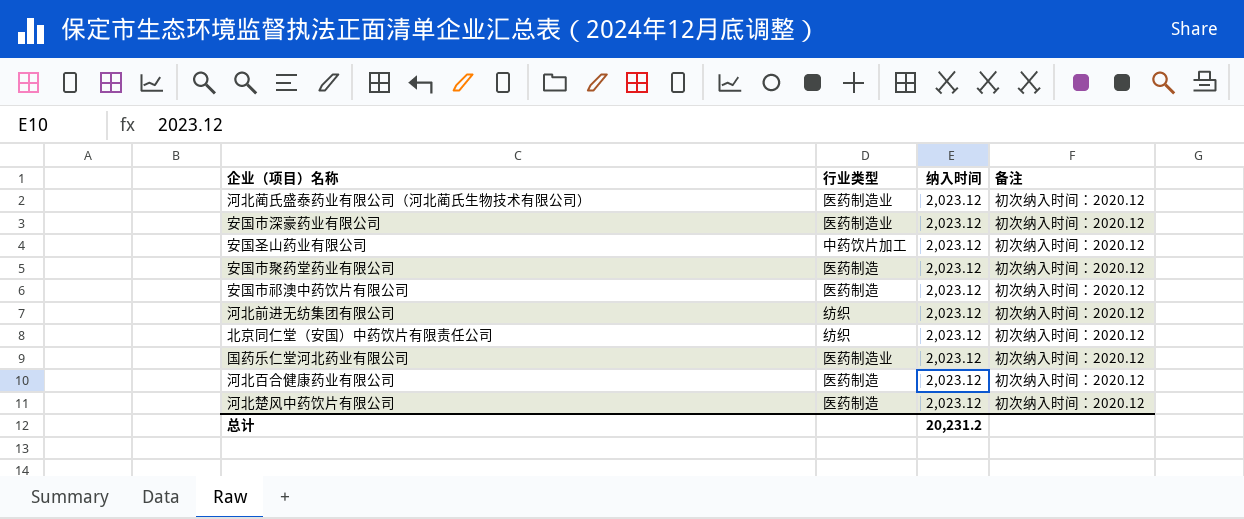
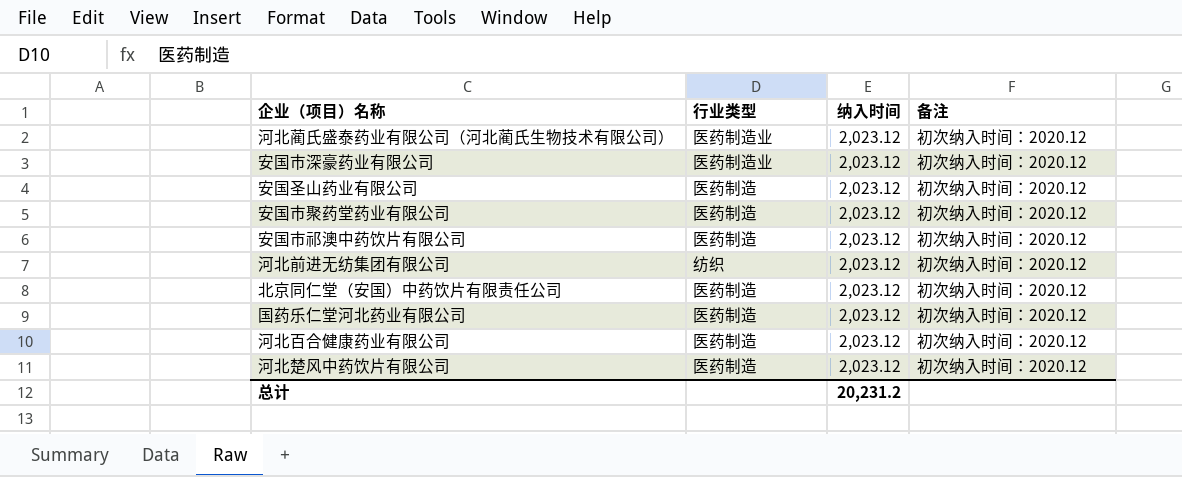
安国圣山药业有限公司 | 行业类型: 中药饮片加工 -> 医药制造
北京同仁堂（安国）中药饮片有限责任公司 | 行业类型: 纺织 -> 医药制造
国药乐仁堂河北药业有限公司 | 行业类型: 医药制造业 -> 医药制造

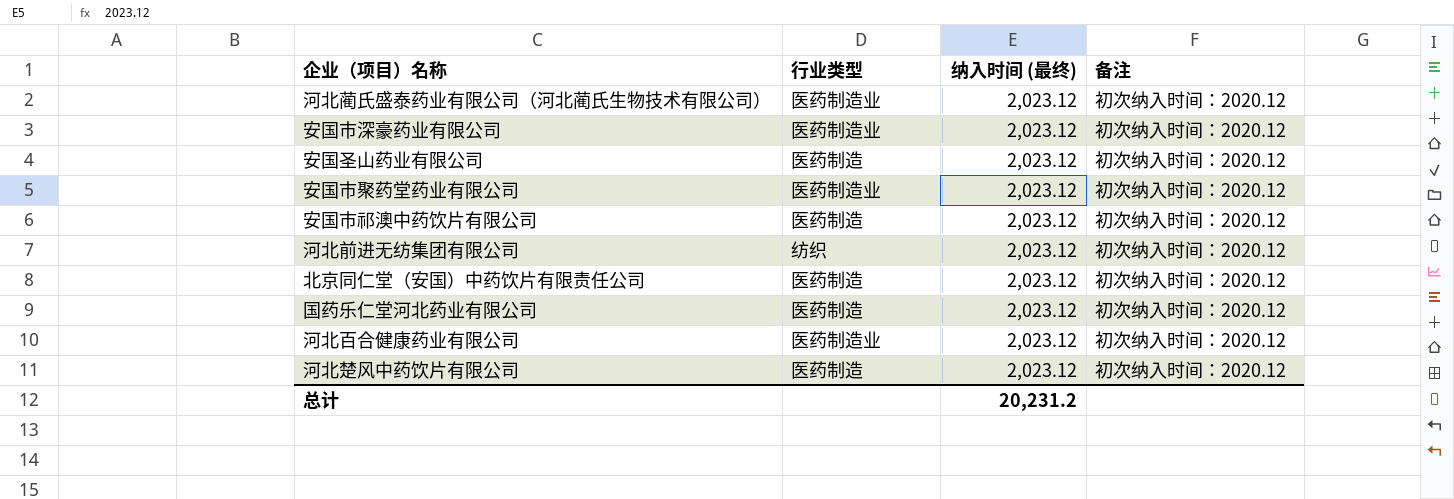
column name: 纳入时间 -> 纳入时间 (最终)
安国市聚药堂药业有限公司 | 行业类型: 医药制造 -> 医药制造业
河北百合健康药业有限公司 | 行业类型: 医药制造 -> 医药制造业

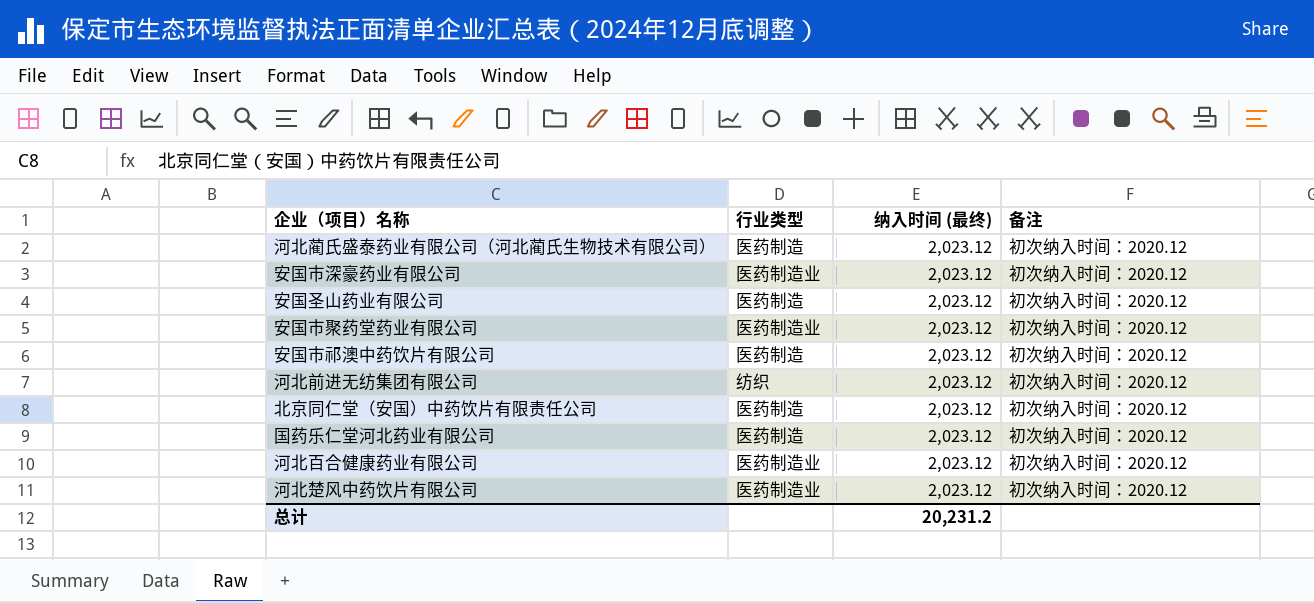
河北蔺氏盛泰药业有限公司（河北蔺氏生物技术有限公司） | 行业类型: 医药制造业 -> 医药制造
河北楚风中药饮片有限公司 | 行业类型: 医药制造 -> 医药制造业

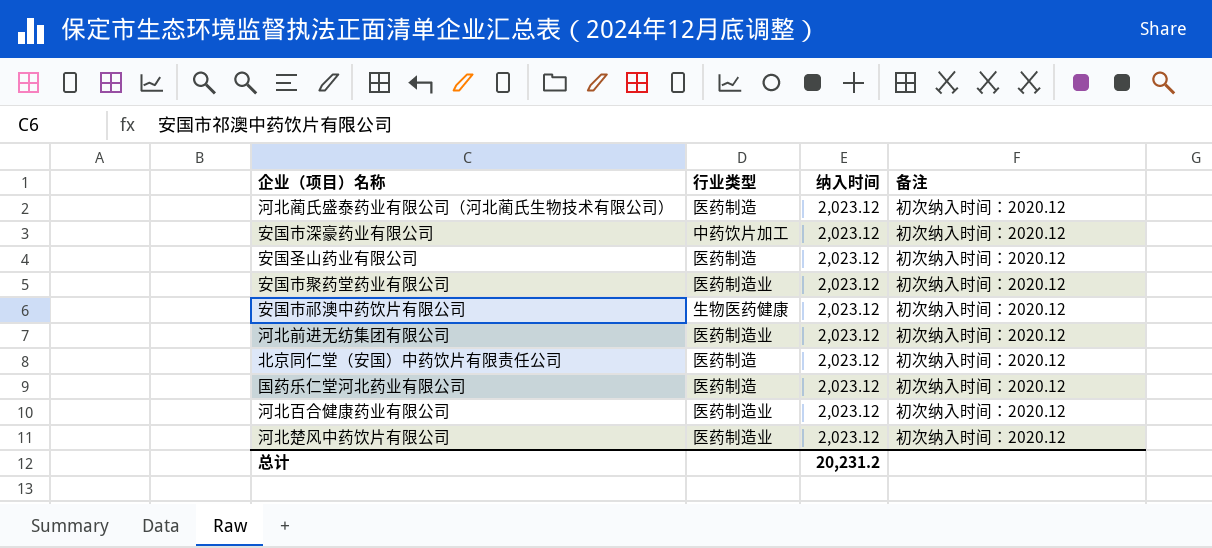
column name: 纳入时间 (最终) -> 纳入时间
安国市深豪药业有限公司 | 行业类型: 医药制造业 -> 中药饮片加工
安国市祁澳中药饮片有限公司 | 行业类型: 医药制造 -> 生物医药健康
河北前进无纺集团有限公司 | 行业类型: 纺织 -> 医药制造业

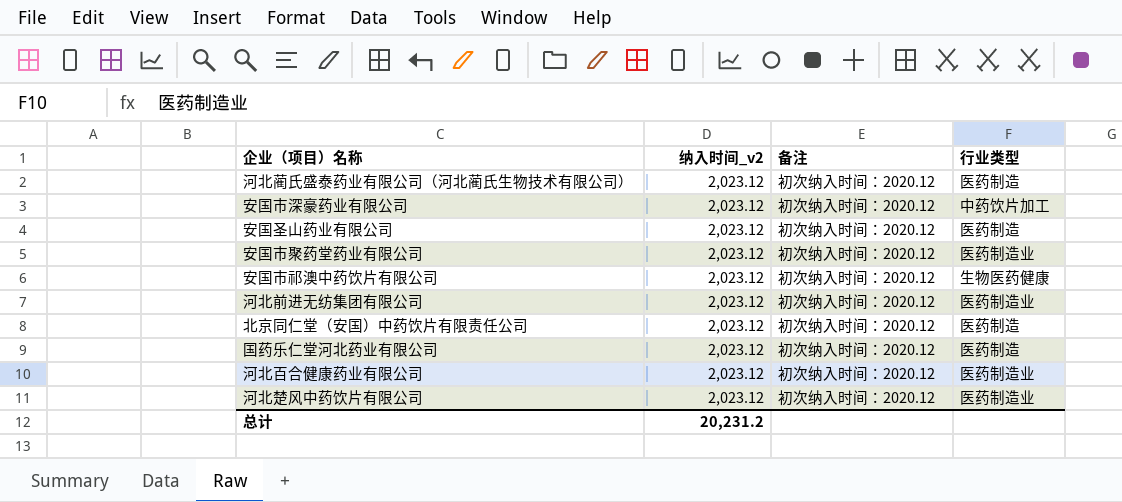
column name: 纳入时间 -> 纳入时间_v2
column 行业类型 | position: 2 -> 4

